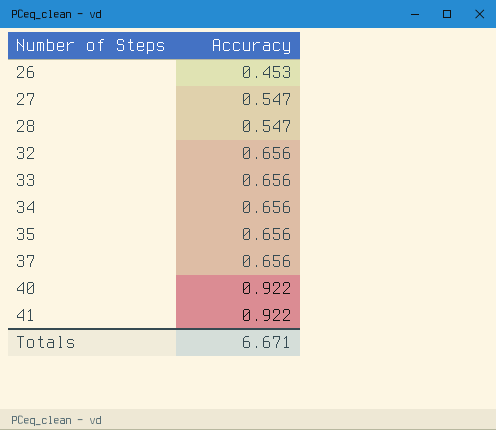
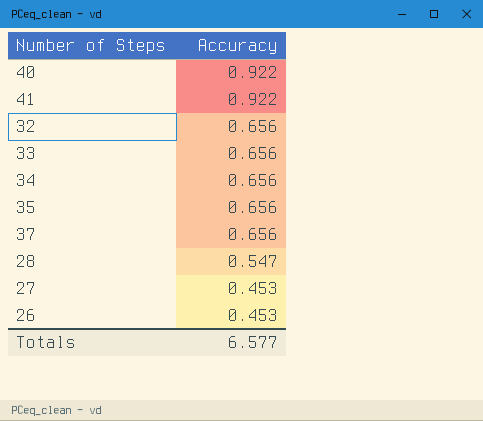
row order: Number of Steps ascending -> Accuracy descending
27 | Accuracy: 0.547 -> 0.453
Totals | Accuracy: 6.671 -> 6.577

